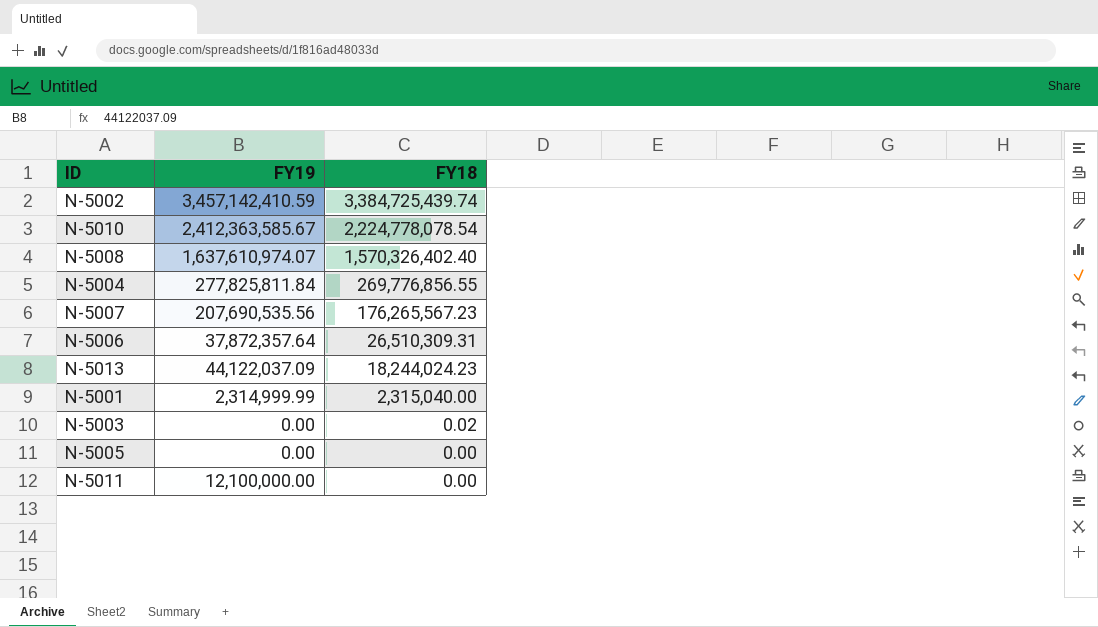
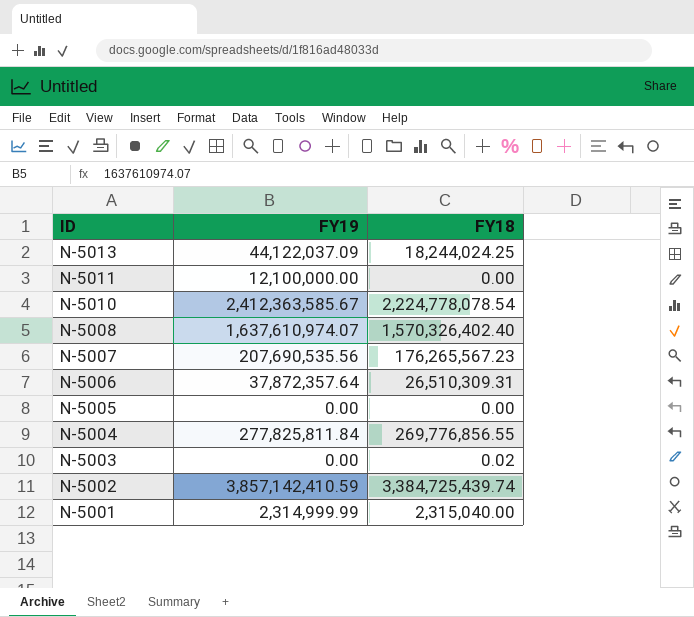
row order: FY18 descending -> ID descending
N-5013 | FY18: 18,244,024.23 -> 18,244,024.25
N-5002 | FY19: 3,457,142,410.59 -> 3,857,142,410.59

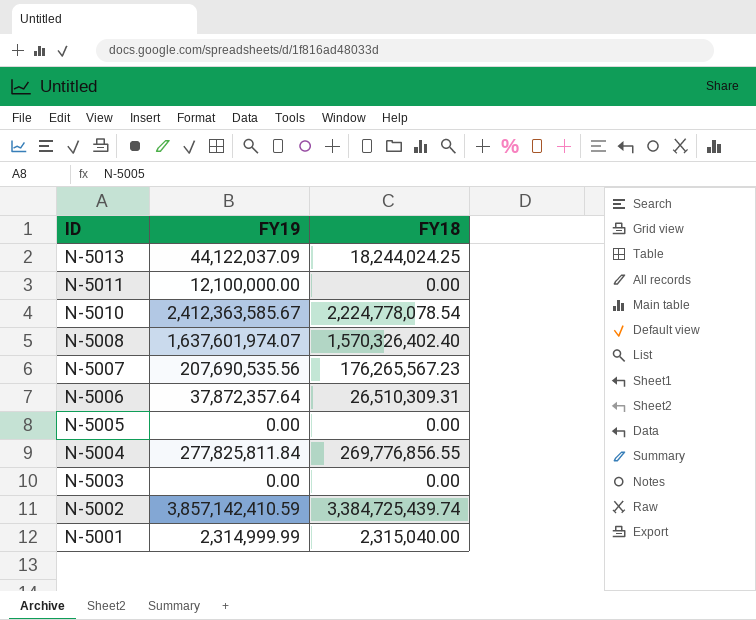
N-5008 | FY19: 1,637,610,974.07 -> 1,637,601,974.07
N-5003 | FY18: 0.02 -> 0.00

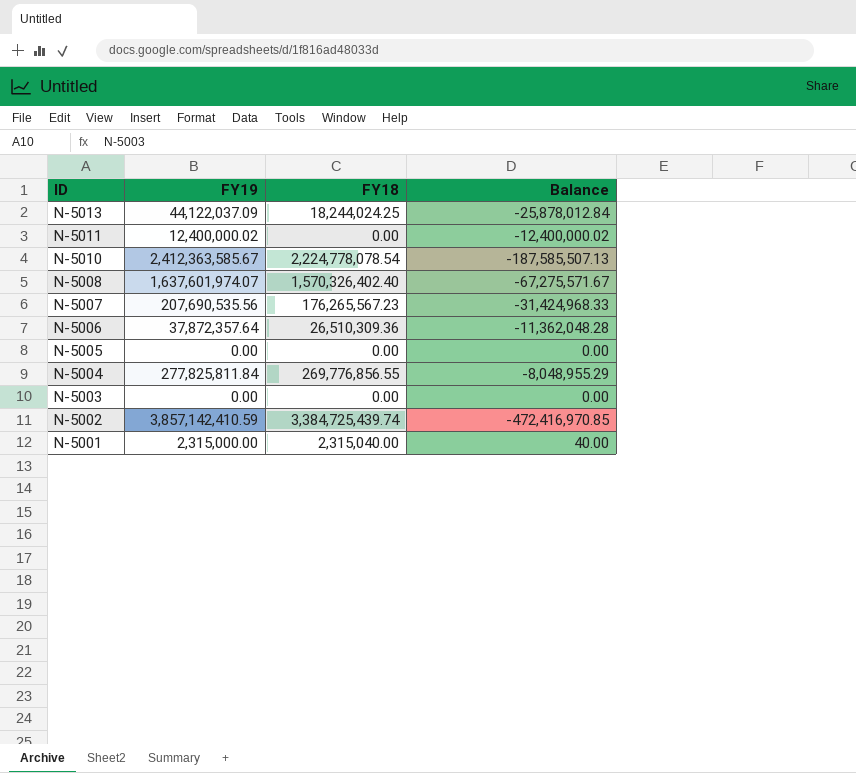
column Balance | formula: none -> [FY18] - [FY19]
N-5011 | FY19: 12,100,000.00 -> 12,400,000.02
N-5006 | FY18: 26,510,309.31 -> 26,510,309.36
N-5001 | FY19: 2,314,999.99 -> 2,315,000.00

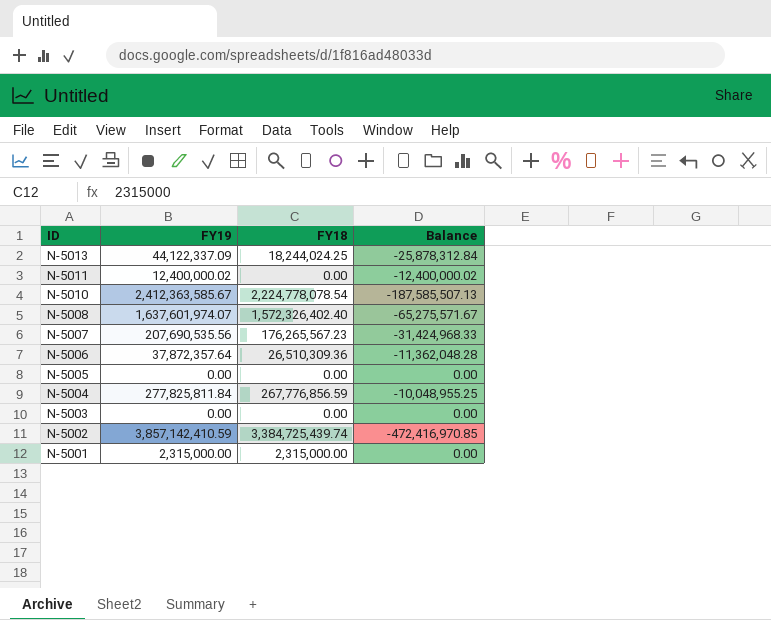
N-5013 | FY19: 44,122,037.09 -> 44,122,337.09
N-5013 | Balance: -25,878,012.84 -> -25,878,312.84
N-5008 | FY18: 1,570,326,402.40 -> 1,572,326,402.40
N-5008 | Balance: -67,275,571.67 -> -65,275,571.67
N-5004 | FY18: 269,776,856.55 -> 267,776,856.59
N-5004 | Balance: -8,048,955.29 -> -10,048,955.25
N-5001 | FY18: 2,315,040.00 -> 2,315,000.00
N-5001 | Balance: 40.00 -> 0.00

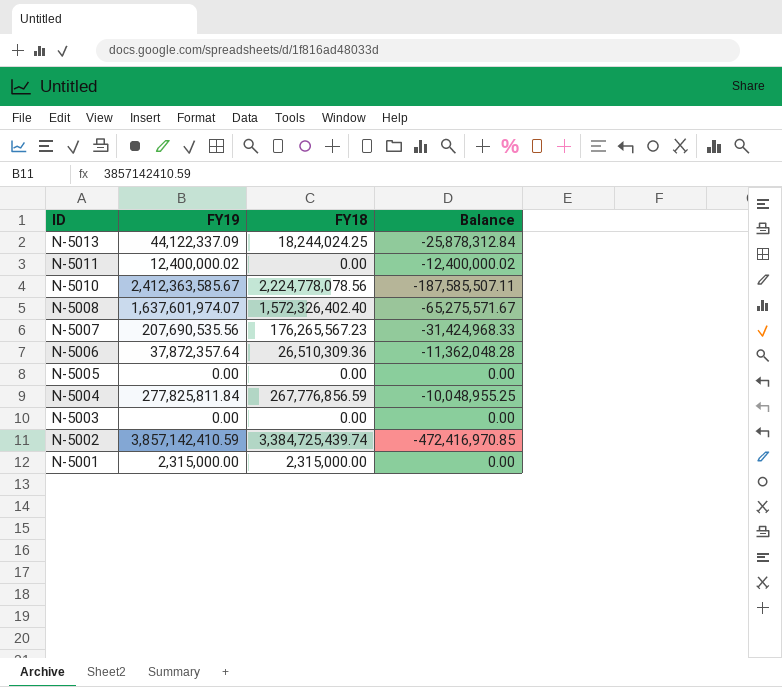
N-5010 | FY18: 2,224,778,078.54 -> 2,224,778,078.56
N-5010 | Balance: -187,585,507.13 -> -187,585,507.11

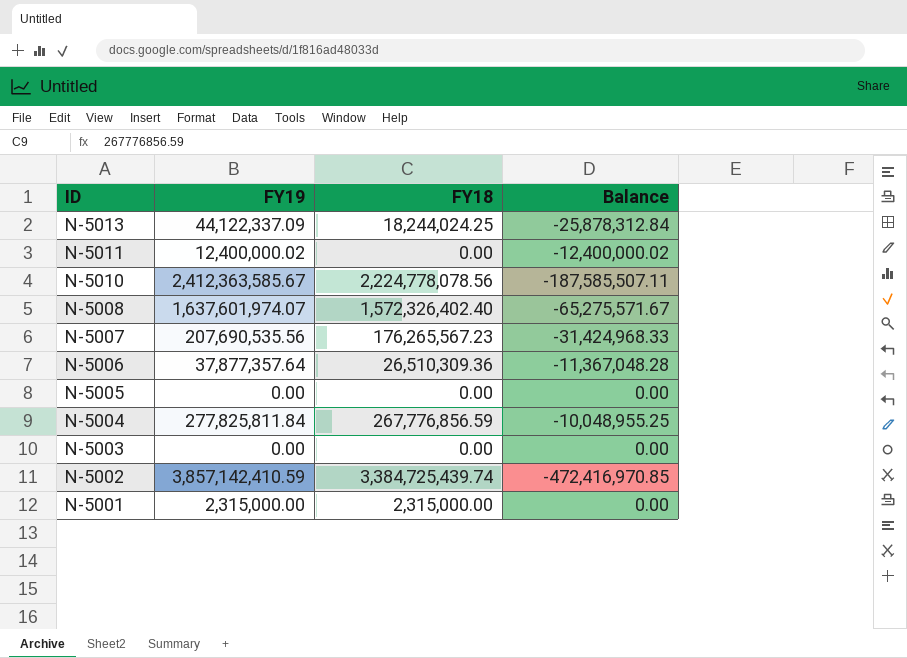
N-5006 | FY19: 37,872,357.64 -> 37,877,357.64
N-5006 | Balance: -11,362,048.28 -> -11,367,048.28

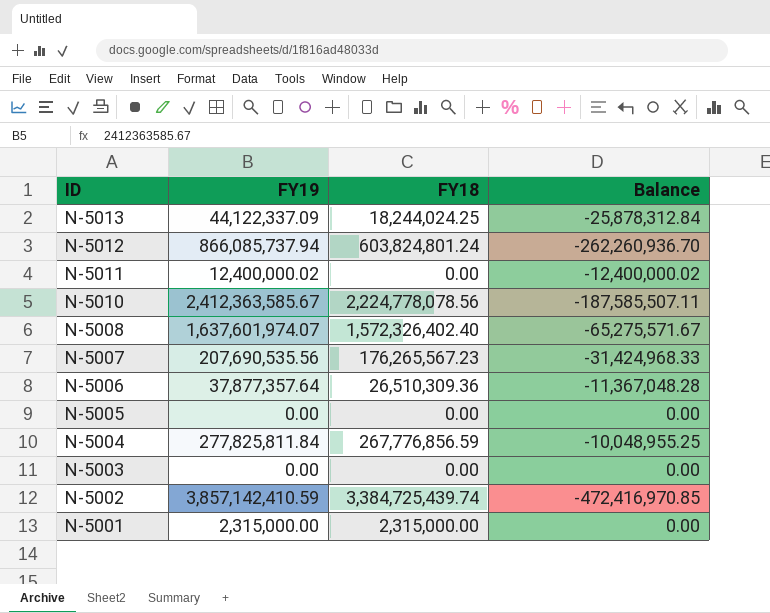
row N-5012: none -> 866,085,737.94 | 603,824,801.24 | -262,260,936.70

